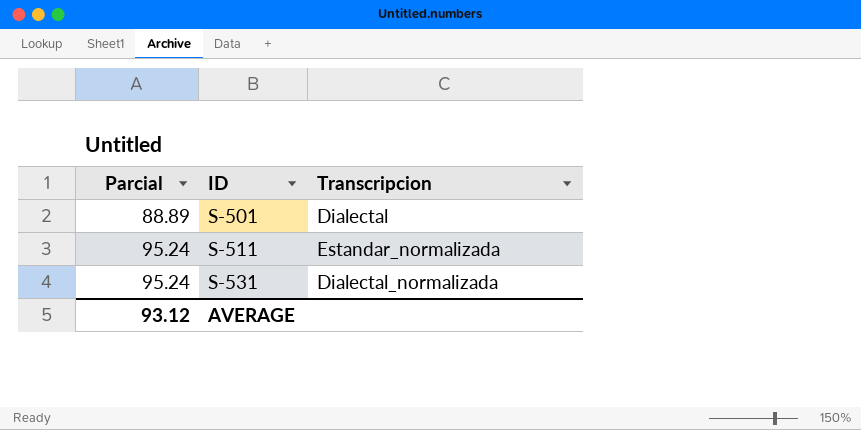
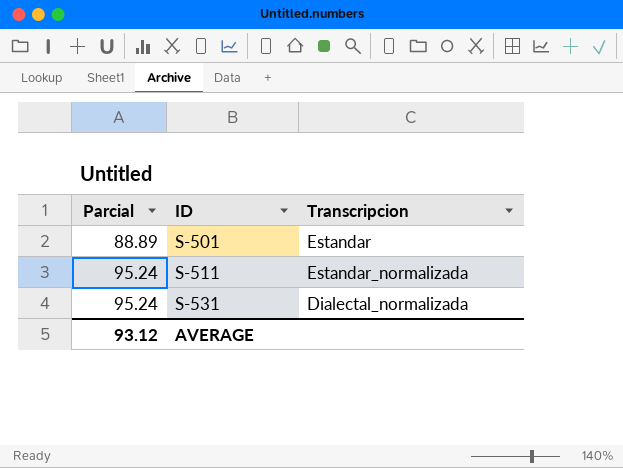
S-501 | Transcripcion: Dialectal -> Estandar

